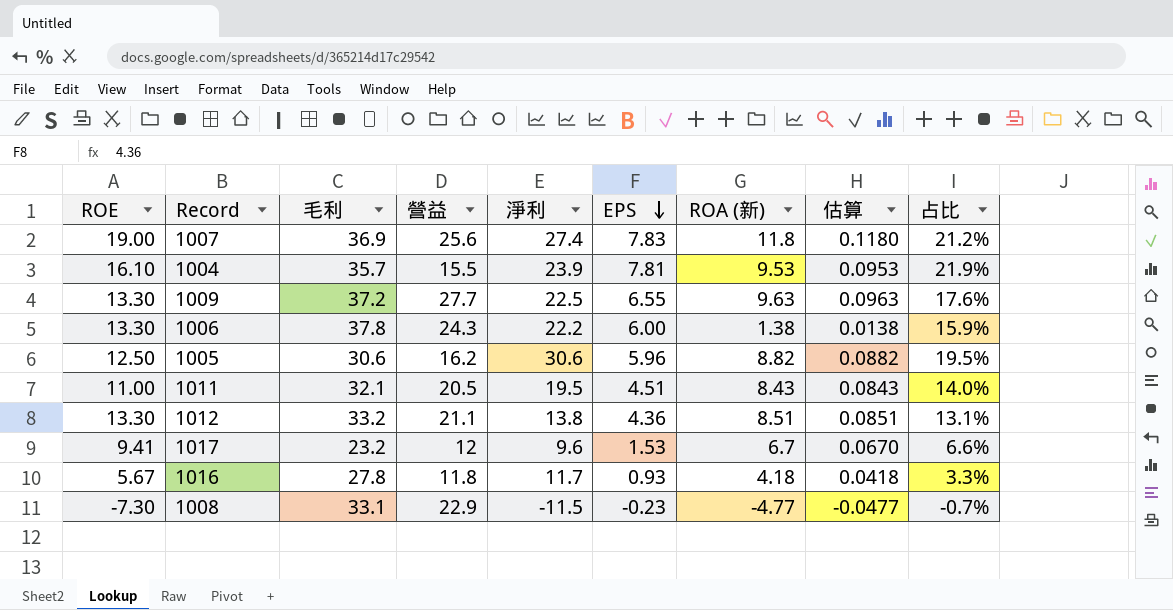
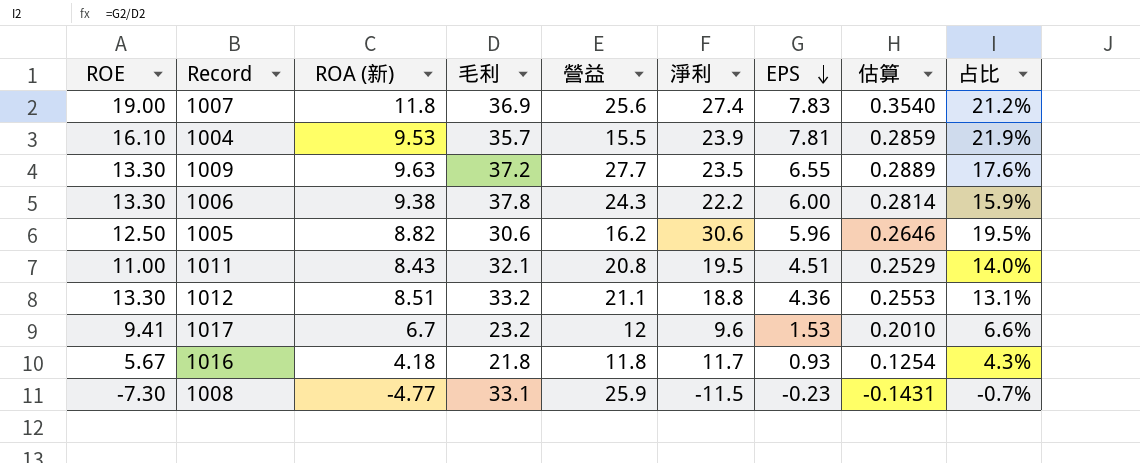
column ROA (新) | position: 7 -> 3
column 估算 | formula: [ROA (新)] * 0.01 -> [ROA (新)] * 0.03
1009 | 淨利: 22.5 -> 23.5
1006 | ROA (新): 1.38 -> 9.38
1011 | 營益: 20.5 -> 20.8
1012 | 淨利: 13.8 -> 18.8
1016 | 毛利: 27.8 -> 21.8
1016 | 占比: 3.3% -> 4.3%
1008 | 營益: 22.9 -> 25.9

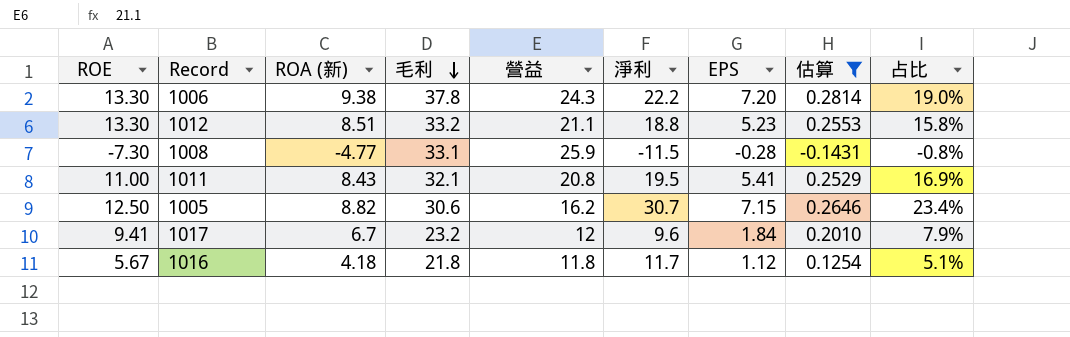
filter: none -> 估算 <= 0.2814
row order: EPS descending -> 毛利 descending
1006 | EPS: 6.00 -> 7.20
1006 | 占比: 15.9% -> 19.0%
1012 | EPS: 4.36 -> 5.23
1012 | 占比: 13.1% -> 15.8%
1008 | EPS: -0.23 -> -0.28
1008 | 占比: -0.7% -> -0.8%
1011 | EPS: 4.51 -> 5.41
1011 | 占比: 14.0% -> 16.9%
1005 | 淨利: 30.6 -> 30.7
1005 | EPS: 5.96 -> 7.15
1005 | 占比: 19.5% -> 23.4%
1017 | EPS: 1.53 -> 1.84
1017 | 占比: 6.6% -> 7.9%
1016 | EPS: 0.93 -> 1.12
1016 | 占比: 4.3% -> 5.1%

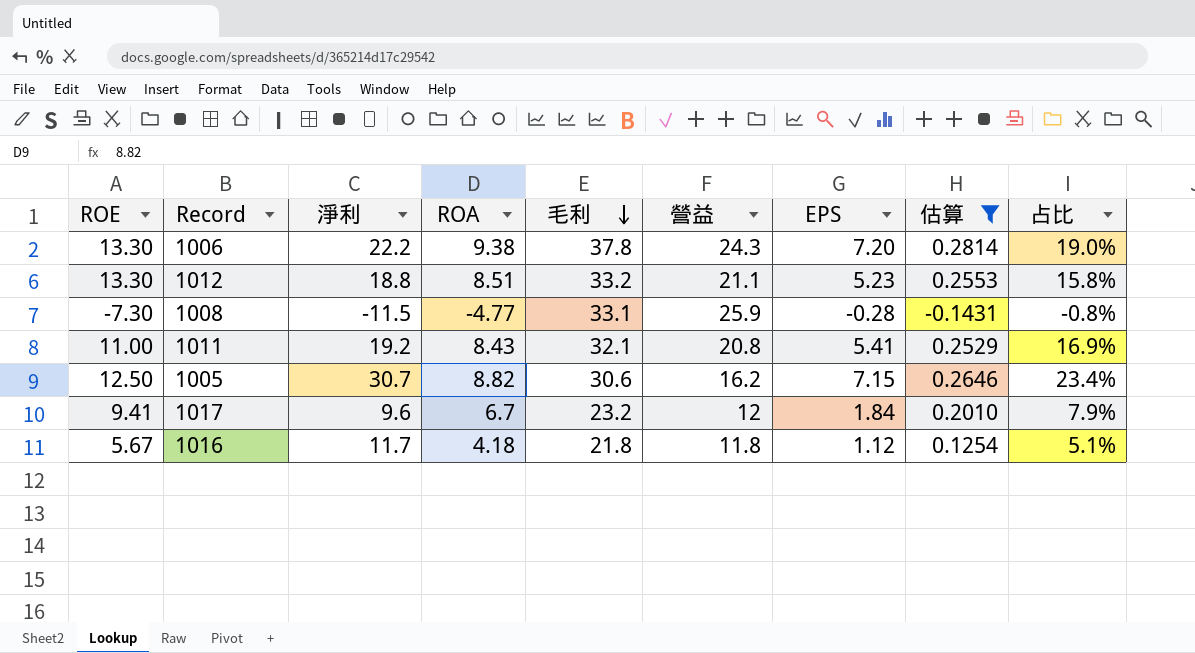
column 淨利 | position: 6 -> 3
column name: ROA (新) -> ROA
1011 | 淨利: 19.5 -> 19.2

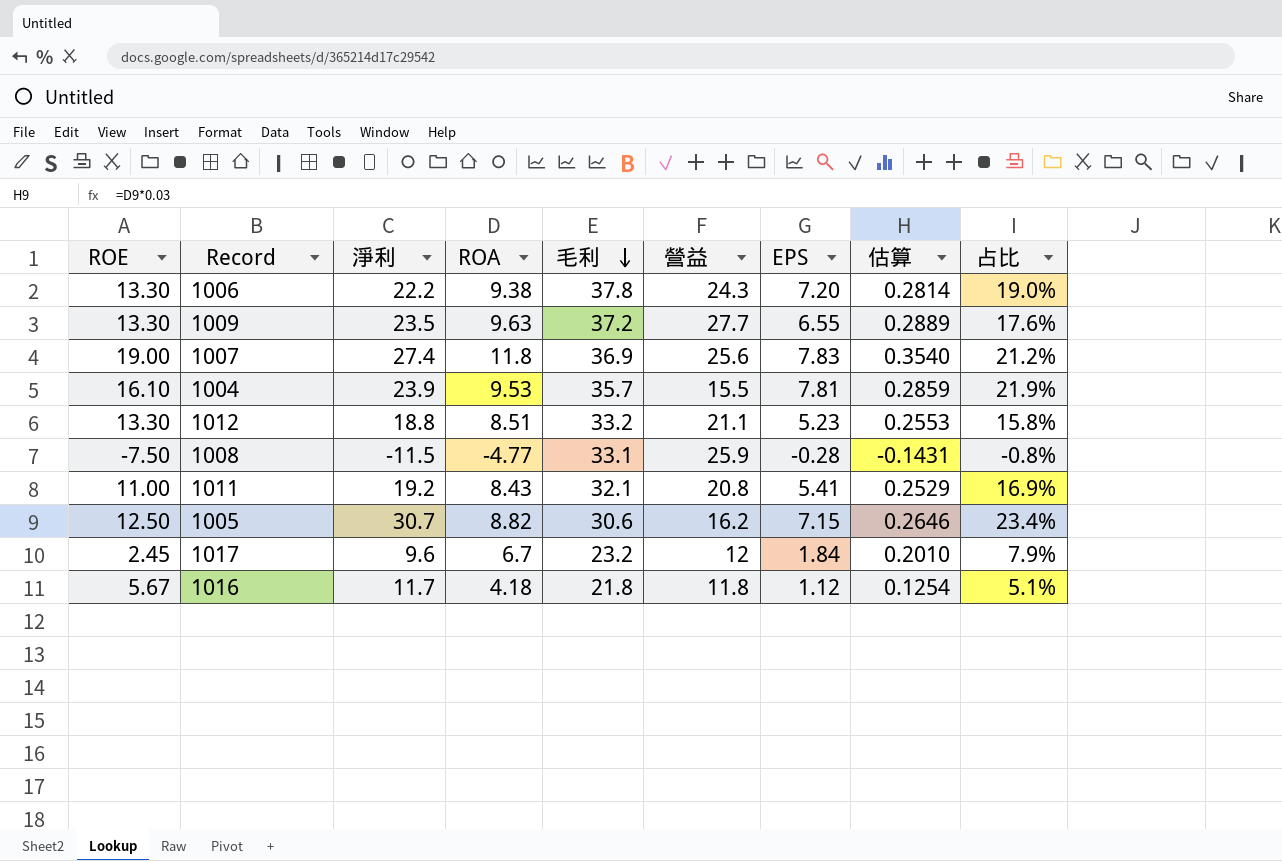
filter: 估算 <= 0.2814 -> none
1008 | ROE: -7.30 -> -7.50
1017 | ROE: 9.41 -> 2.45

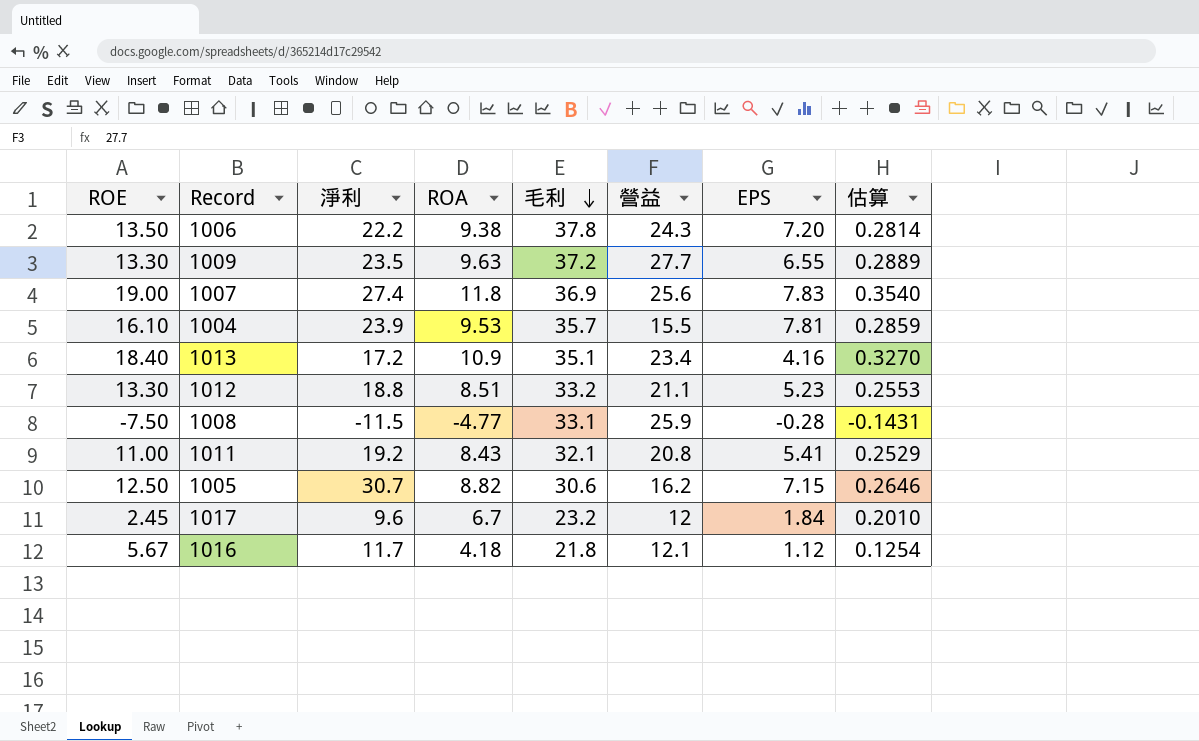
column 占比 | formula: [EPS] / [毛利] -> none
1006 | ROE: 13.30 -> 13.50
row 1013: none -> 18.40 | 17.2 | 10.9 | 35.1 | 23.4 | 4.16 | 0.3270
1016 | 營益: 11.8 -> 12.1

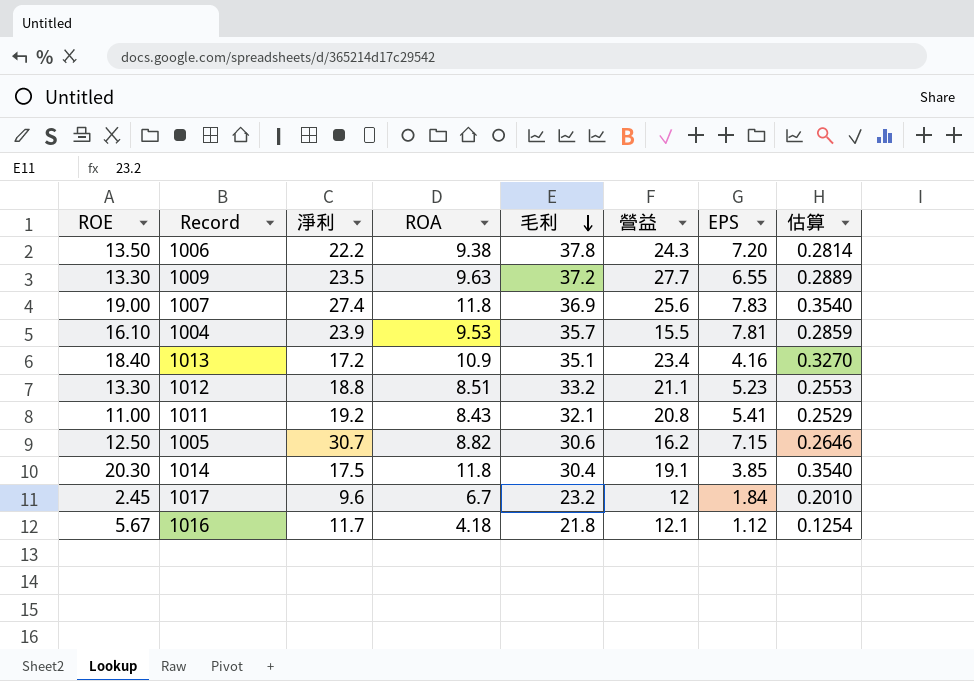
row 1008: -7.50 | -11.5 | -4.77 | 33.1 | 25.9 | -0.28 | -0.1431 -> none
row 1014: none -> 20.30 | 17.5 | 11.8 | 30.4 | 19.1 | 3.85 | 0.3540

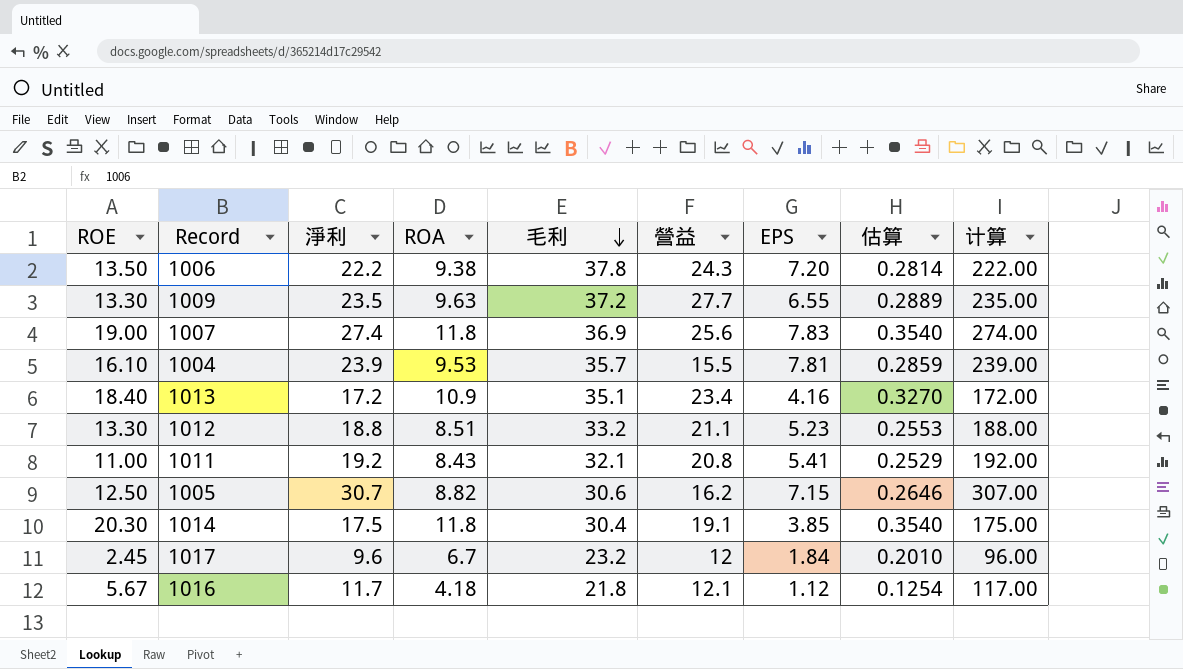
column 计算 | formula: none -> [淨利] * 10

